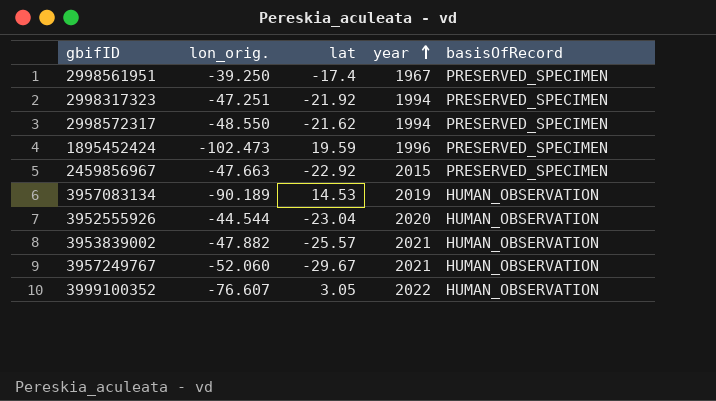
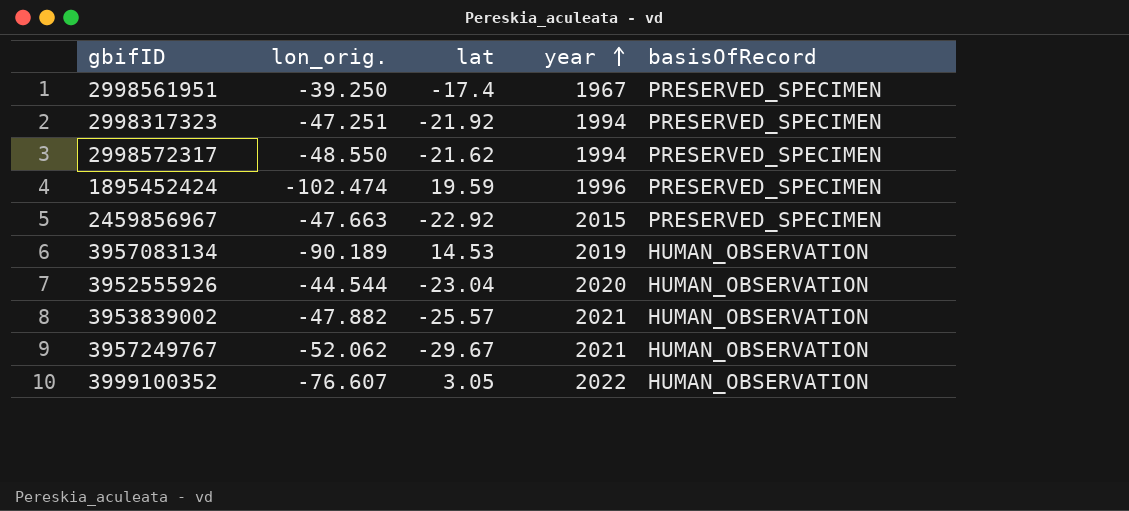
1895452424 | lon_orig.: -102.473 -> -102.474
3957249767 | lon_orig.: -52.060 -> -52.062

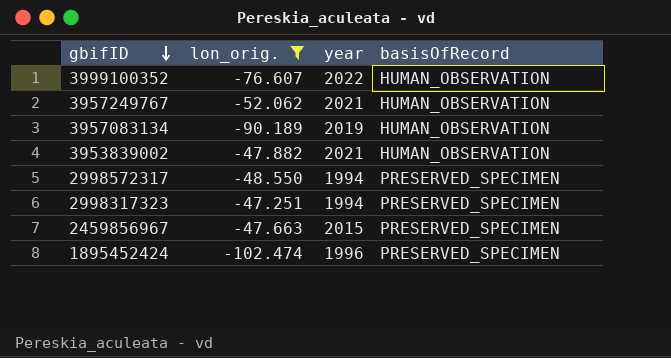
filter: none -> lon_orig. <= -47.251
row order: year ascending -> gbifID descending
column lat | position: 3 -> none

